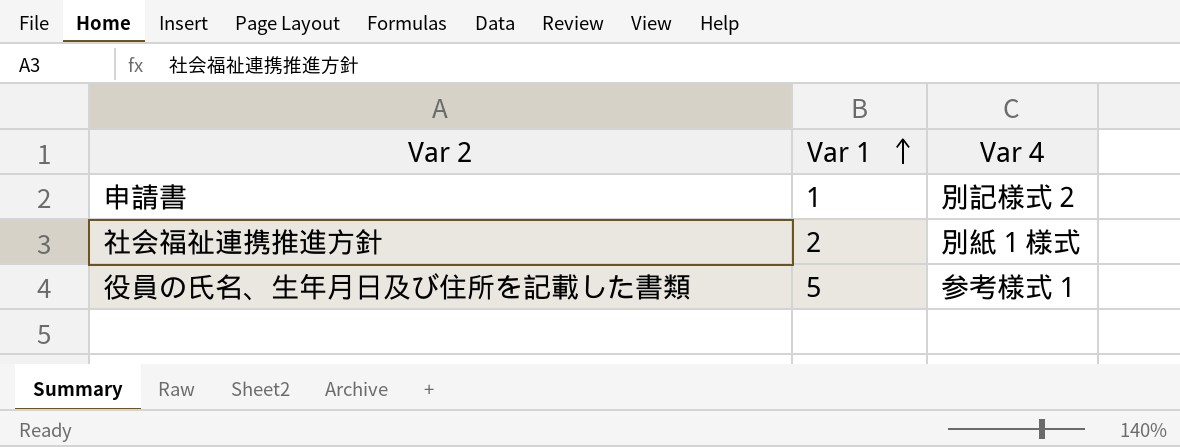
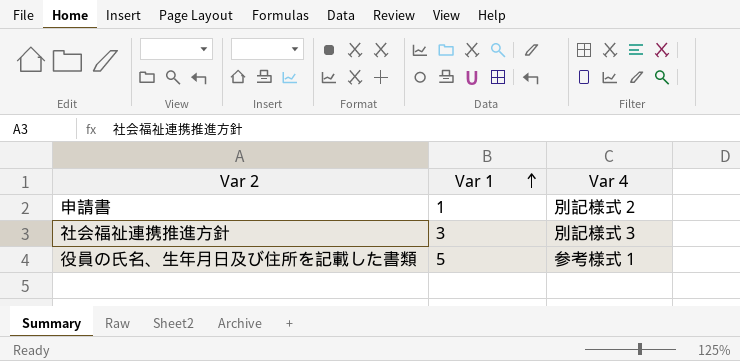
社会福祉連携推進方針 | Var 1: 2 -> 3
社会福祉連携推進方針 | Var 4: 別紙１様式 -> 別記様式３

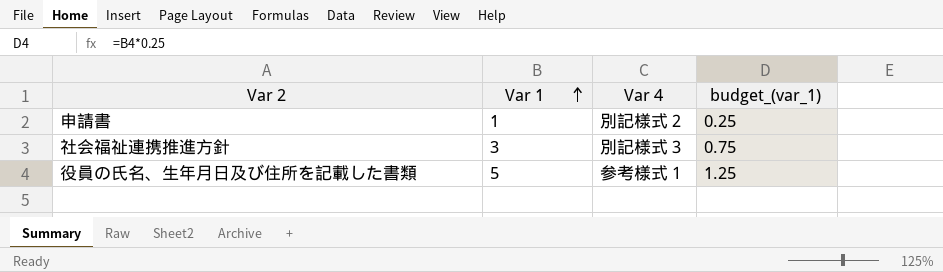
column budget_(var_1) | formula: none -> [Var 1] * 0.25

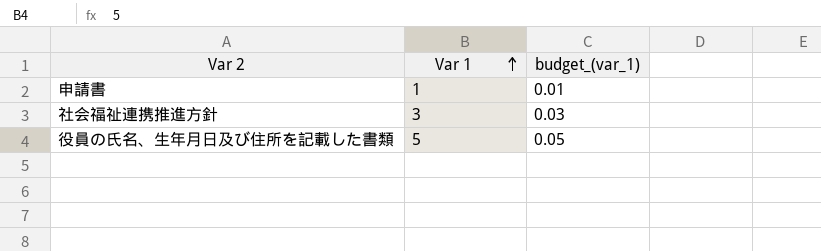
column Var 4 | position: 3 -> none
column budget_(var_1) | formula: [Var 1] * 0.25 -> [Var 1] * 0.01

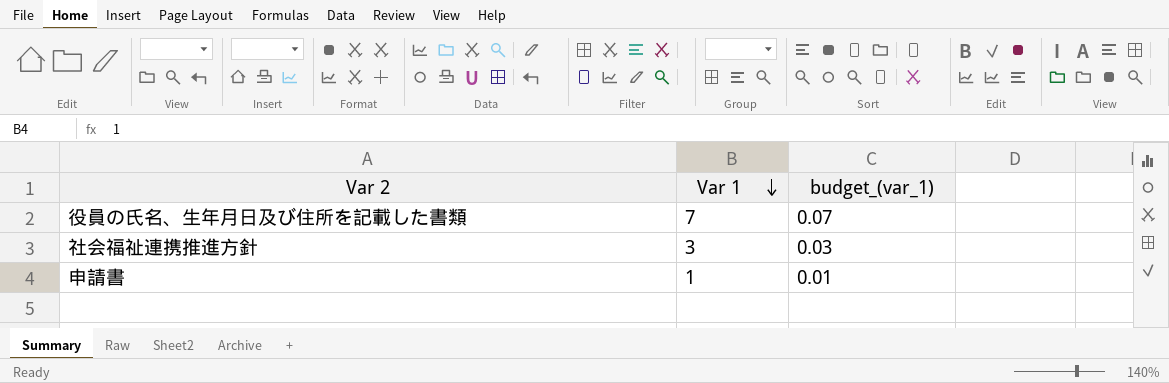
row order: Var 1 ascending -> Var 1 descending
役員の氏名、生年月日及び住所を記載した書類 | Var 1: 5 -> 7
役員の氏名、生年月日及び住所を記載した書類 | budget_(var_1): 0.05 -> 0.07

